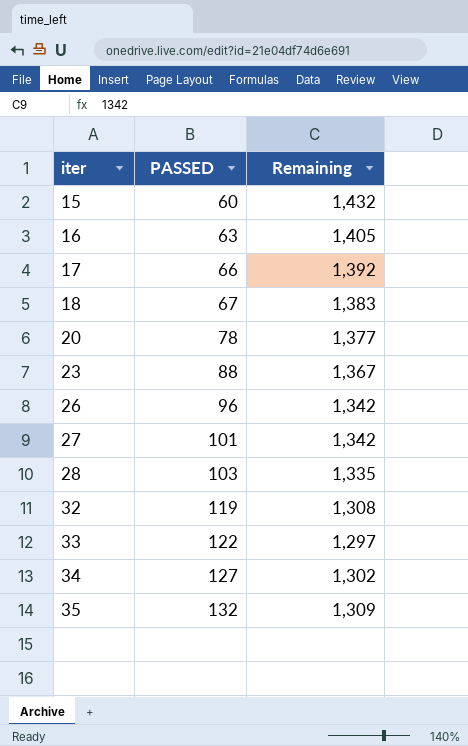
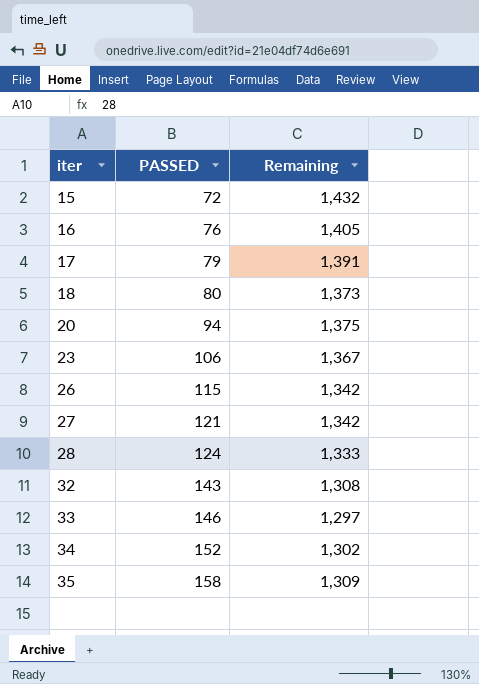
15 | PASSED: 60 -> 72
16 | PASSED: 63 -> 76
17 | PASSED: 66 -> 79
17 | Remaining: 1,392 -> 1,391
18 | PASSED: 67 -> 80
18 | Remaining: 1,383 -> 1,373
20 | PASSED: 78 -> 94
20 | Remaining: 1,377 -> 1,375
23 | PASSED: 88 -> 106
26 | PASSED: 96 -> 115
27 | PASSED: 101 -> 121
28 | PASSED: 103 -> 124
28 | Remaining: 1,335 -> 1,333
32 | PASSED: 119 -> 143
33 | PASSED: 122 -> 146
34 | PASSED: 127 -> 152
35 | PASSED: 132 -> 158

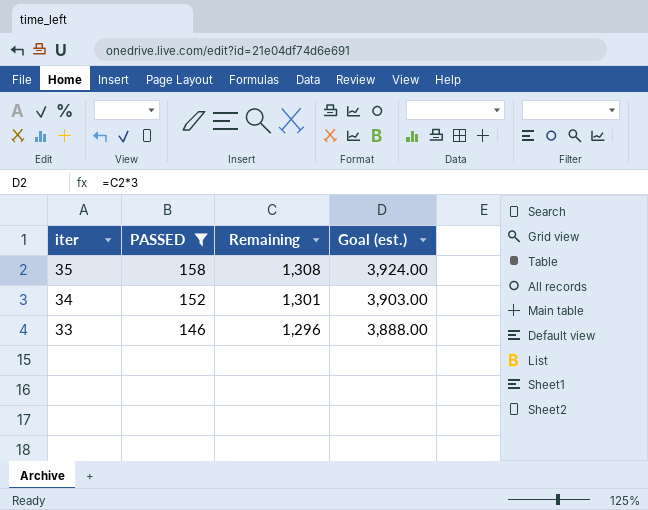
filter: none -> PASSED >= 146
row order: iter ascending -> iter descending
column Goal (est.) | formula: none -> [Remaining] * 3
35 | Remaining: 1,309 -> 1,308
34 | Remaining: 1,302 -> 1,301
33 | Remaining: 1,297 -> 1,296

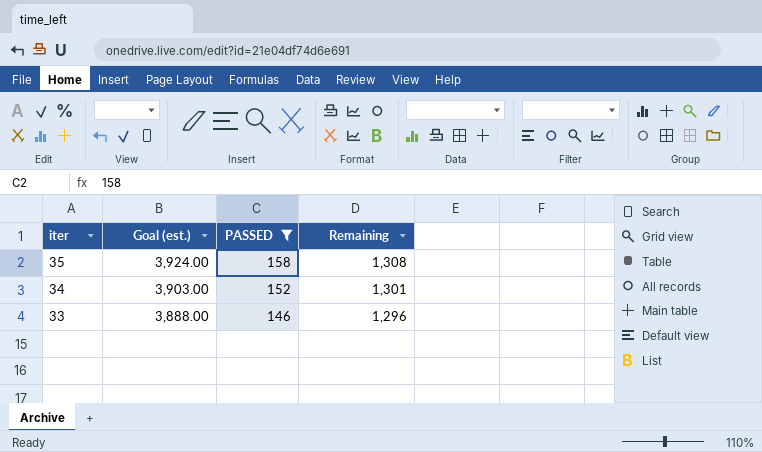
column Goal (est.) | position: 4 -> 2

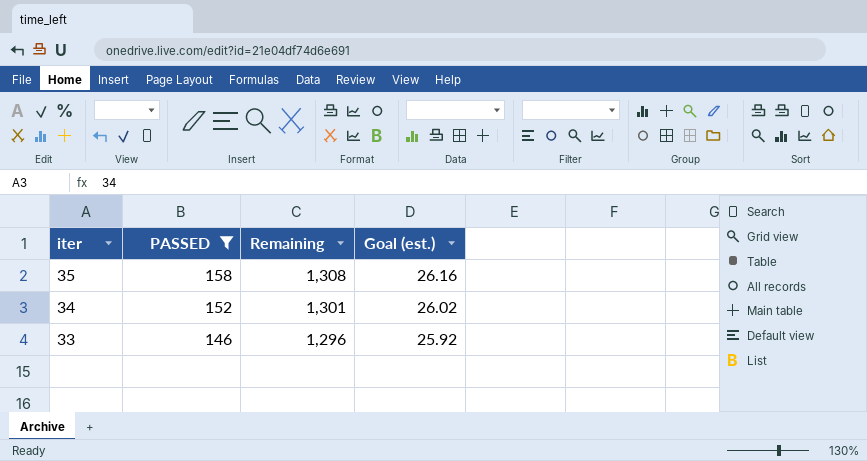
column Goal (est.) | formula: [Remaining] * 3 -> [Remaining] * 0.02
column Goal (est.) | position: 2 -> 4

